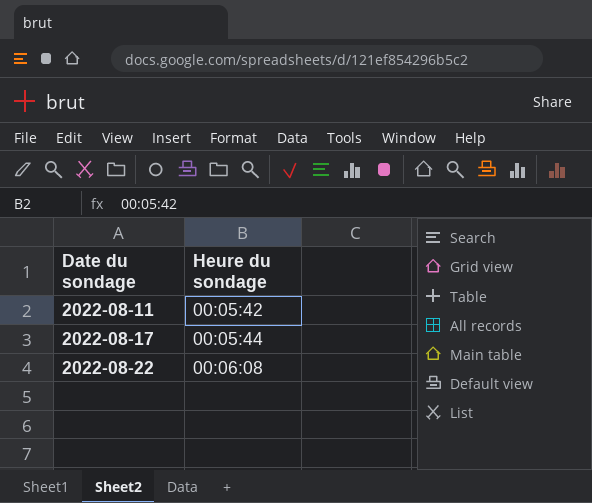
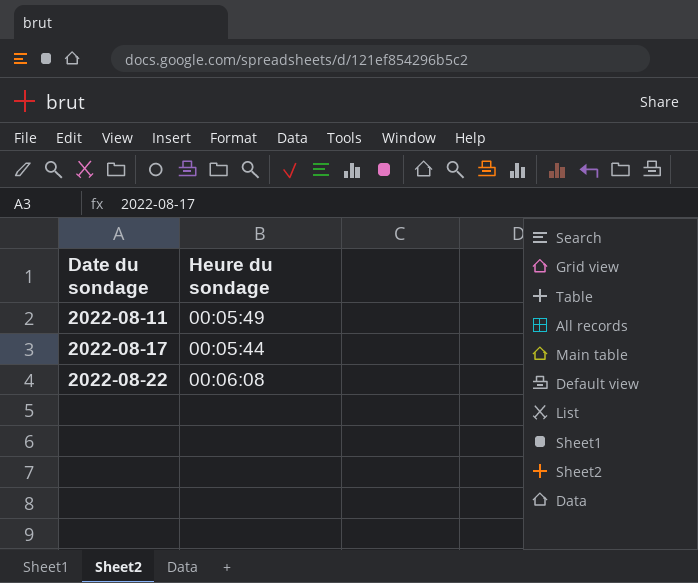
2022-08-11 | Heure du sondage: 00:05:42 -> 00:05:49

